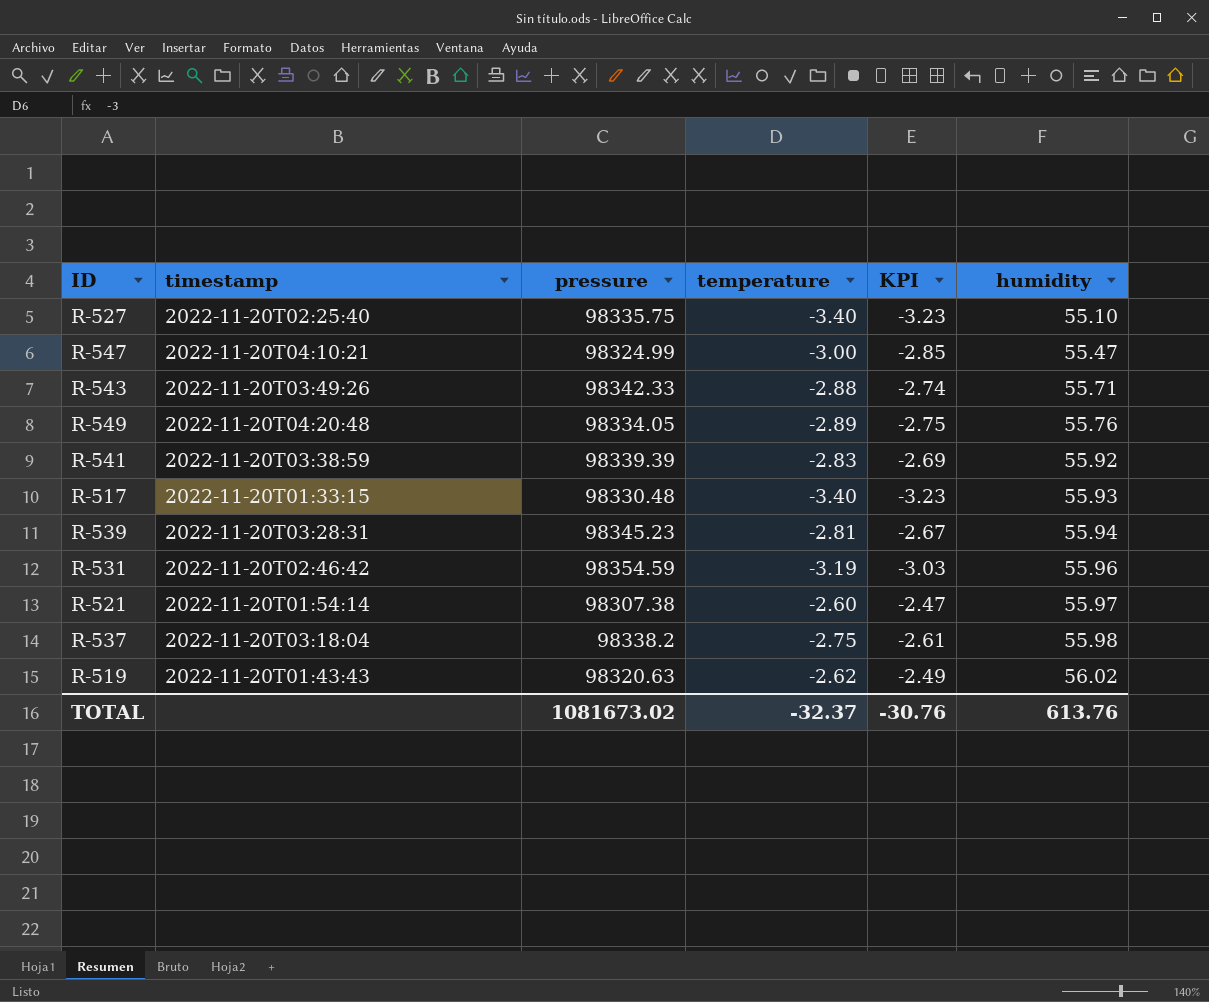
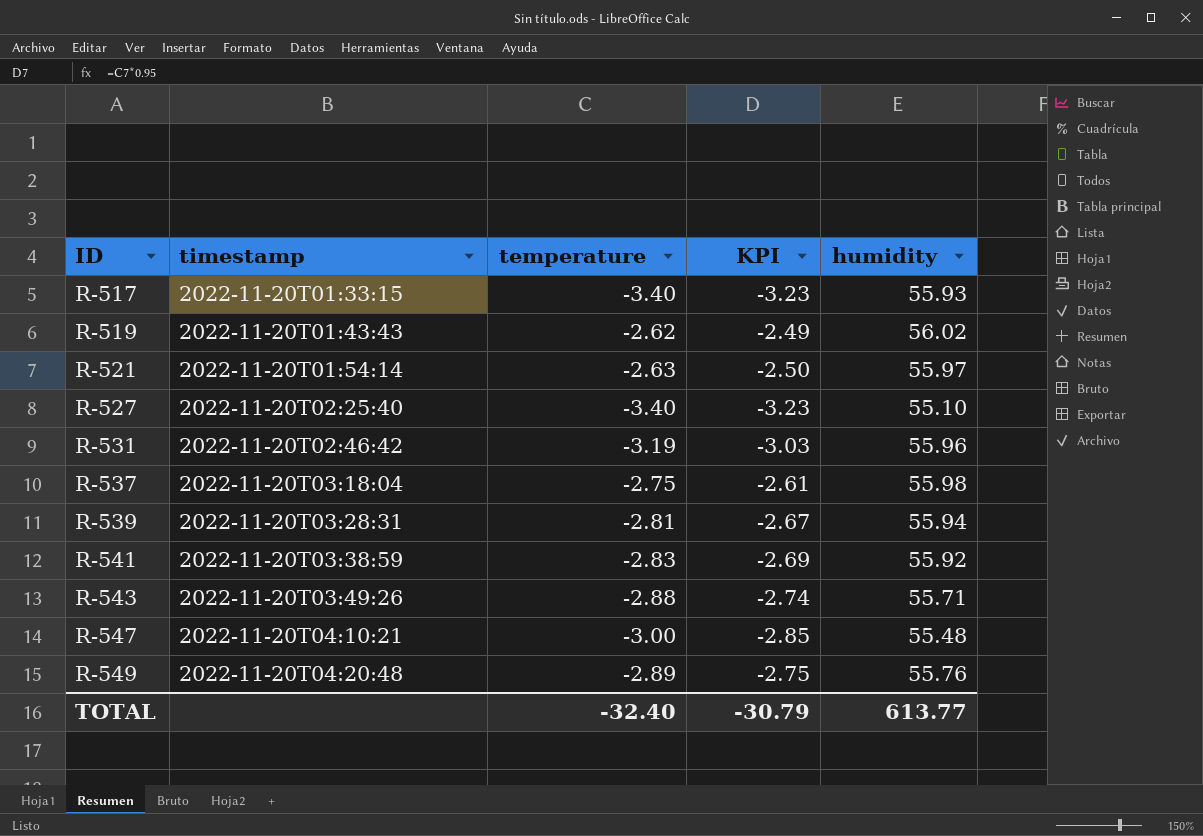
row order: humidity ascending -> ID ascending
column pressure | position: 3 -> none
R-521 | temperature: -2.60 -> -2.63
R-521 | KPI: -2.47 -> -2.50
R-547 | humidity: 55.47 -> 55.48
TOTAL | temperature: -32.37 -> -32.40
TOTAL | KPI: -30.76 -> -30.79
TOTAL | humidity: 613.76 -> 613.77

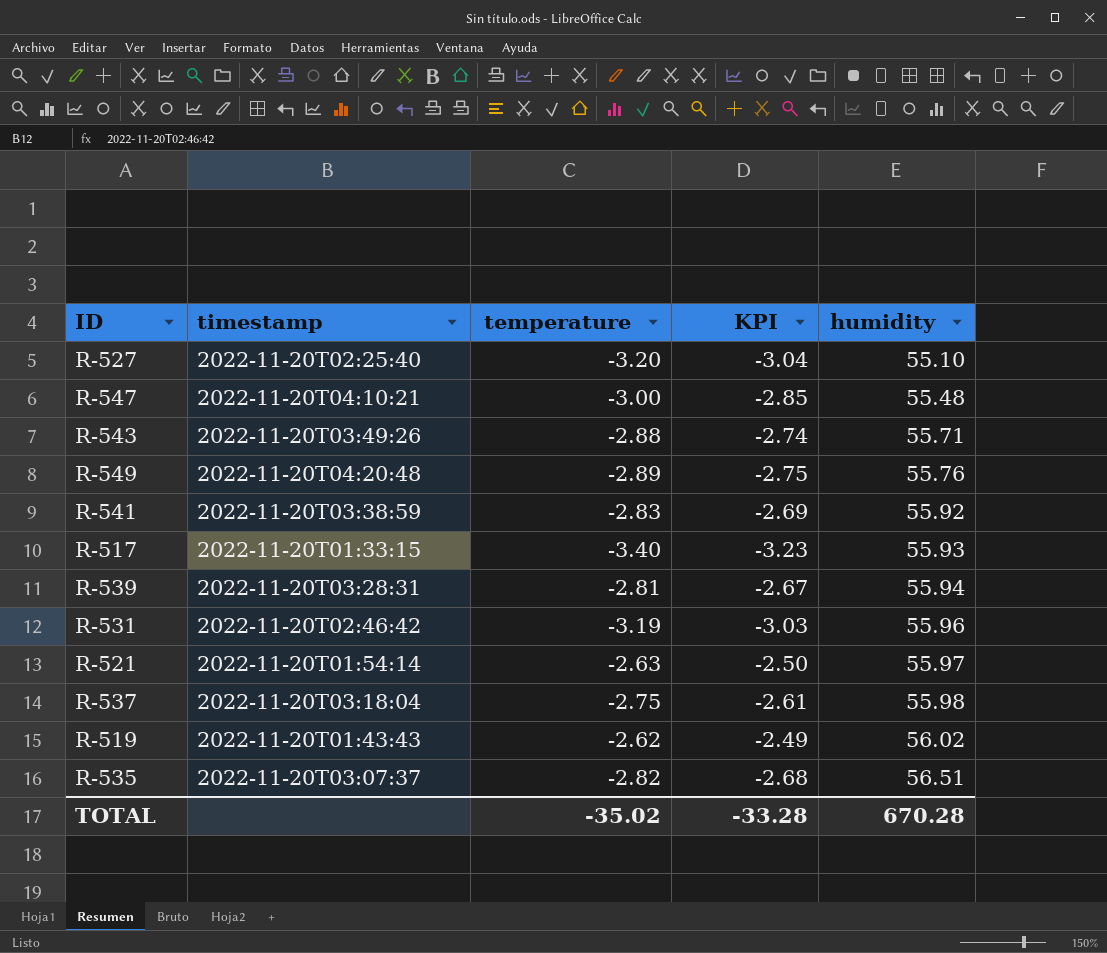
row order: ID ascending -> humidity ascending
R-527 | temperature: -3.40 -> -3.20
R-527 | KPI: -3.23 -> -3.04
row R-535: none -> 2022-11-20T03:07:37 | -2.82 | -2.68 | 56.51
TOTAL | temperature: -32.40 -> -35.02
TOTAL | KPI: -30.79 -> -33.28
TOTAL | humidity: 613.77 -> 670.28

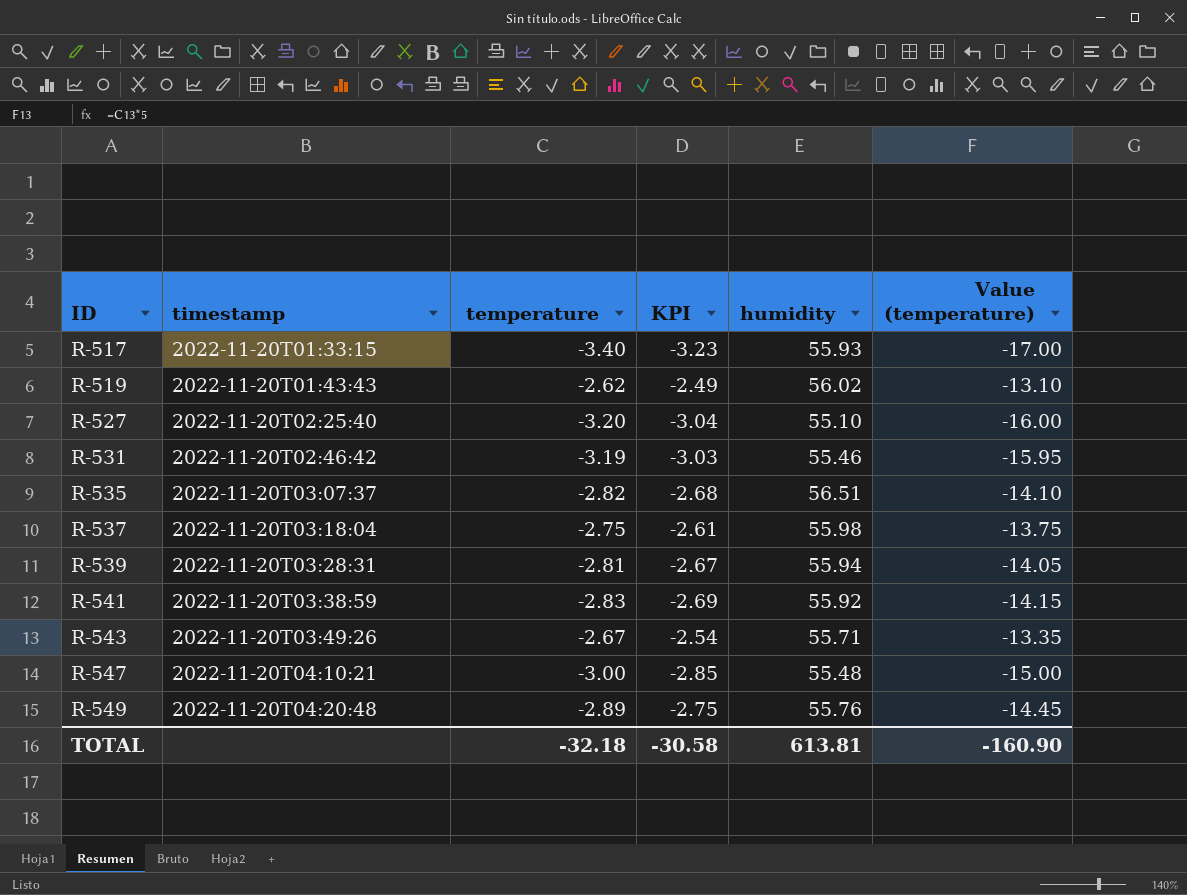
row order: humidity ascending -> ID ascending
column Value (temperature) | formula: none -> [temperature] * 5
row R-521: 2022-11-20T01:54:14 | -2.63 | -2.50 | 55.97 -> none
R-531 | humidity: 55.96 -> 55.46
R-543 | temperature: -2.88 -> -2.67
R-543 | KPI: -2.74 -> -2.54
TOTAL | temperature: -35.02 -> -32.18
TOTAL | KPI: -33.28 -> -30.58
TOTAL | humidity: 670.28 -> 613.81

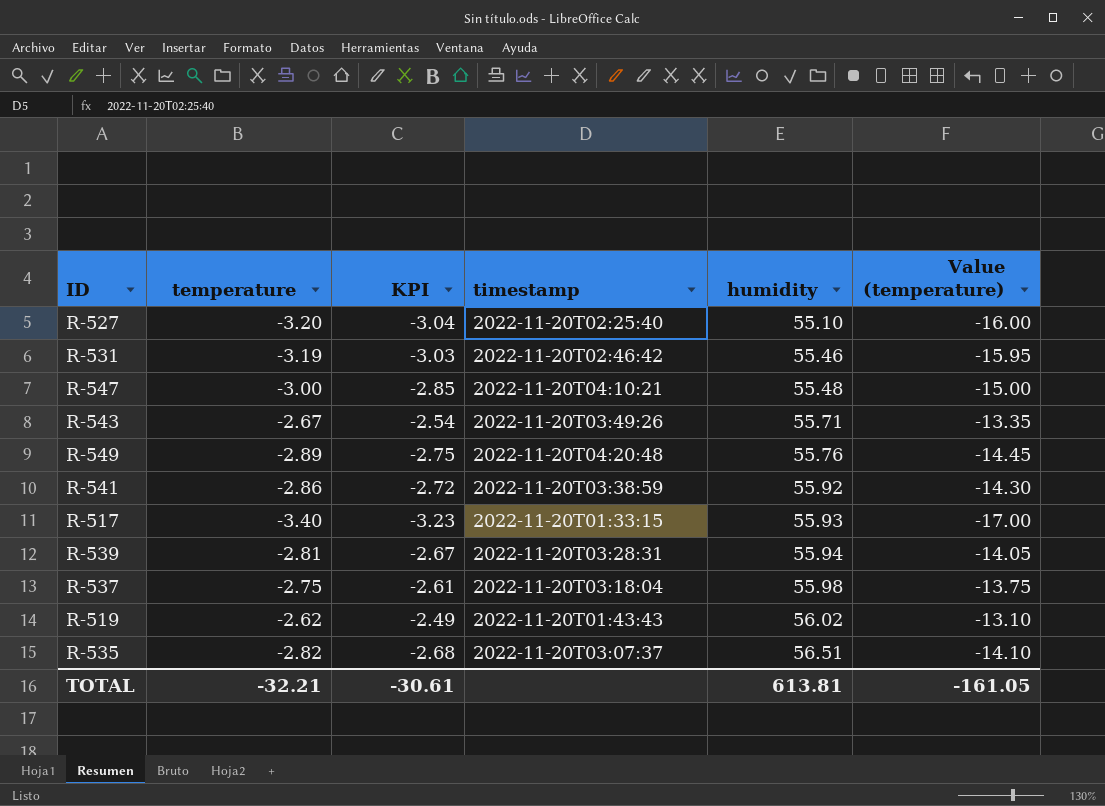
row order: ID ascending -> humidity ascending
column timestamp | position: 2 -> 4
R-541 | temperature: -2.83 -> -2.86
R-541 | KPI: -2.69 -> -2.72
R-541 | Value (temperature): -14.15 -> -14.30
TOTAL | temperature: -32.18 -> -32.21
TOTAL | KPI: -30.58 -> -30.61
TOTAL | Value (temperature): -160.90 -> -161.05

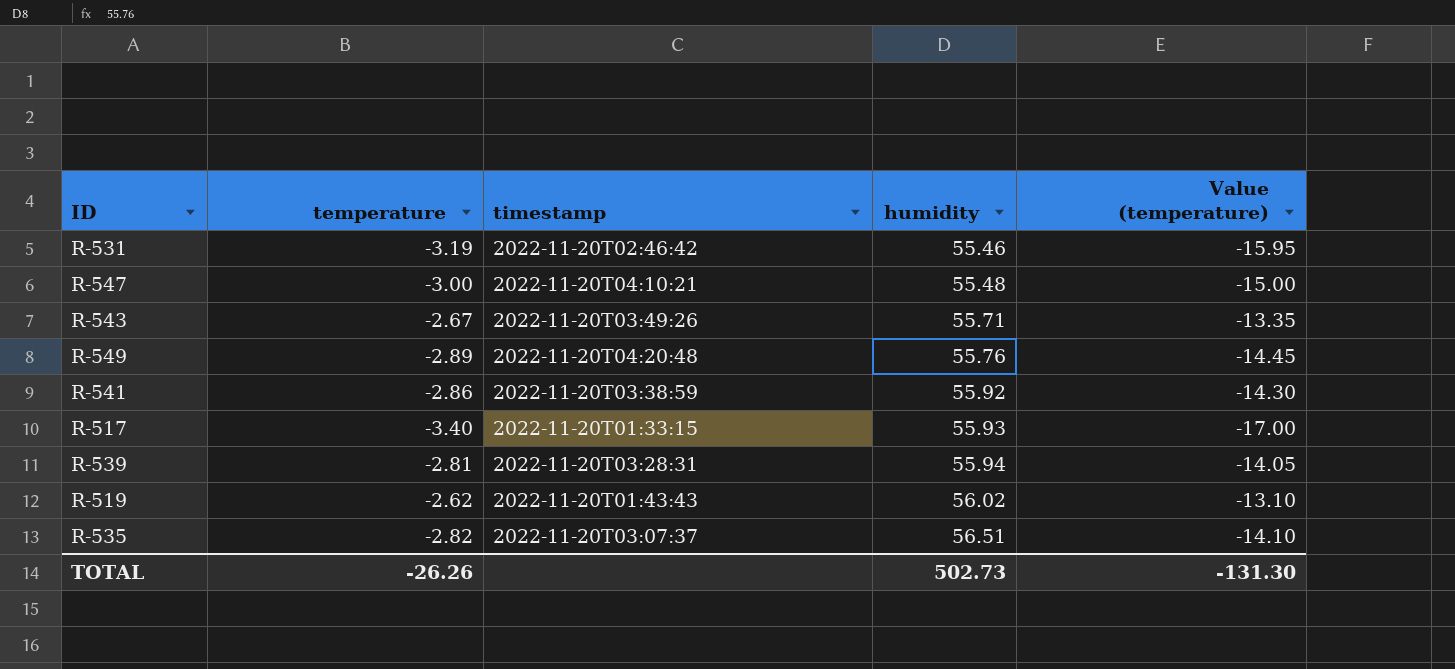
column KPI | formula: [temperature] * 0.95 -> none
row R-527: -3.20 | -3.04 | 2022-11-20T02:25:40 | 55.10 | -16.00 -> none
row R-537: -2.75 | -2.61 | 2022-11-20T03:18:04 | 55.98 | -13.75 -> none
TOTAL | temperature: -32.21 -> -26.26
TOTAL | humidity: 613.81 -> 502.73
TOTAL | Value (temperature): -161.05 -> -131.30

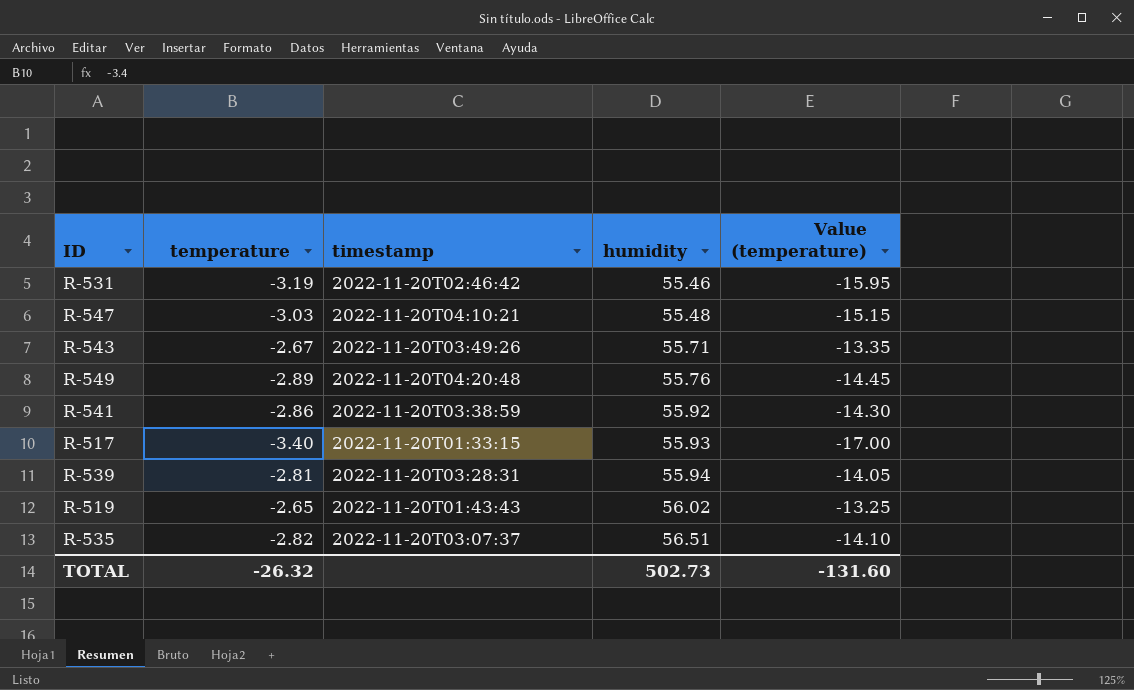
R-547 | temperature: -3.00 -> -3.03
R-547 | Value (temperature): -15.00 -> -15.15
R-519 | temperature: -2.62 -> -2.65
R-519 | Value (temperature): -13.10 -> -13.25
TOTAL | temperature: -26.26 -> -26.32
TOTAL | Value (temperature): -131.30 -> -131.60

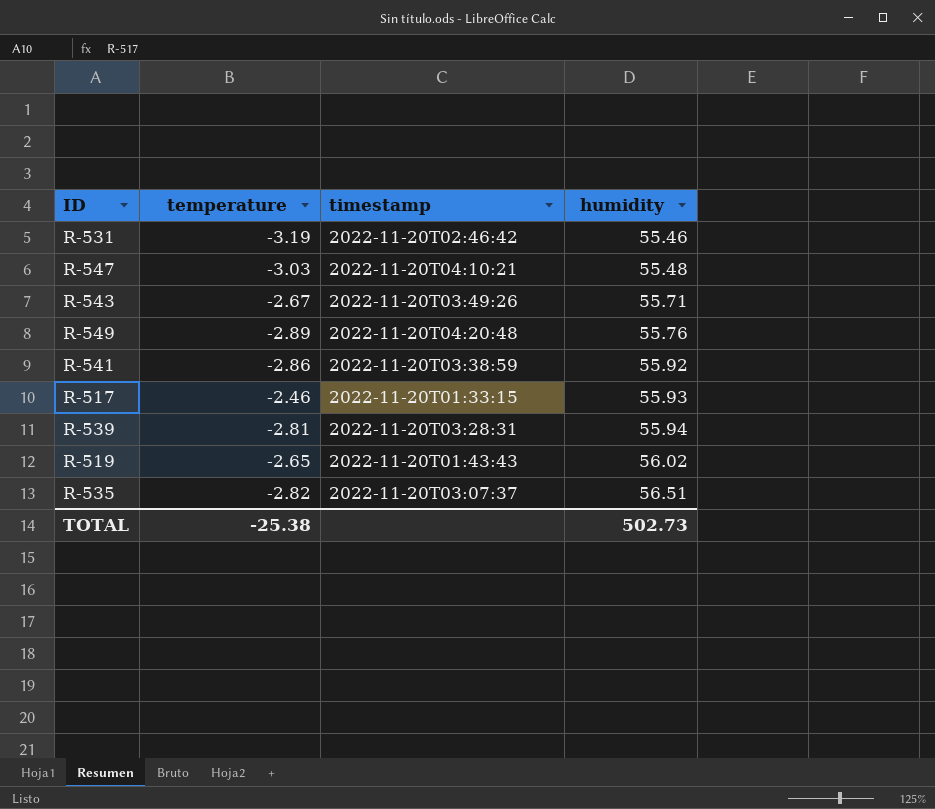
column Value (temperature) | formula: [temperature] * 5 -> none
R-517 | temperature: -3.40 -> -2.46
TOTAL | temperature: -26.32 -> -25.38

